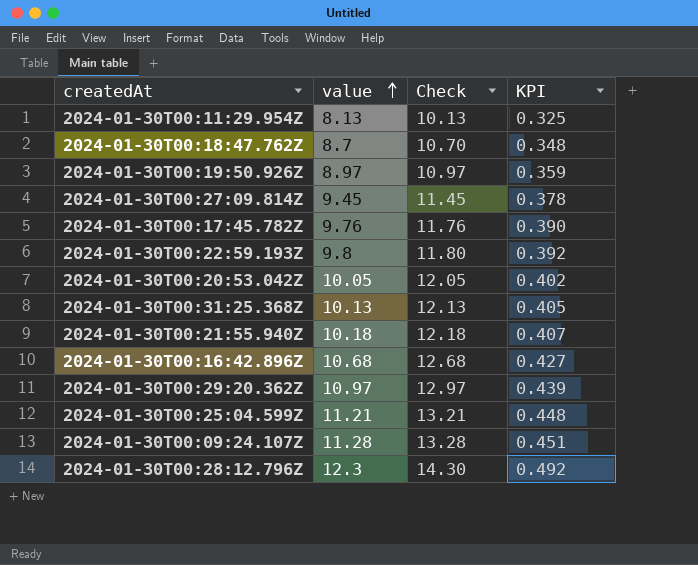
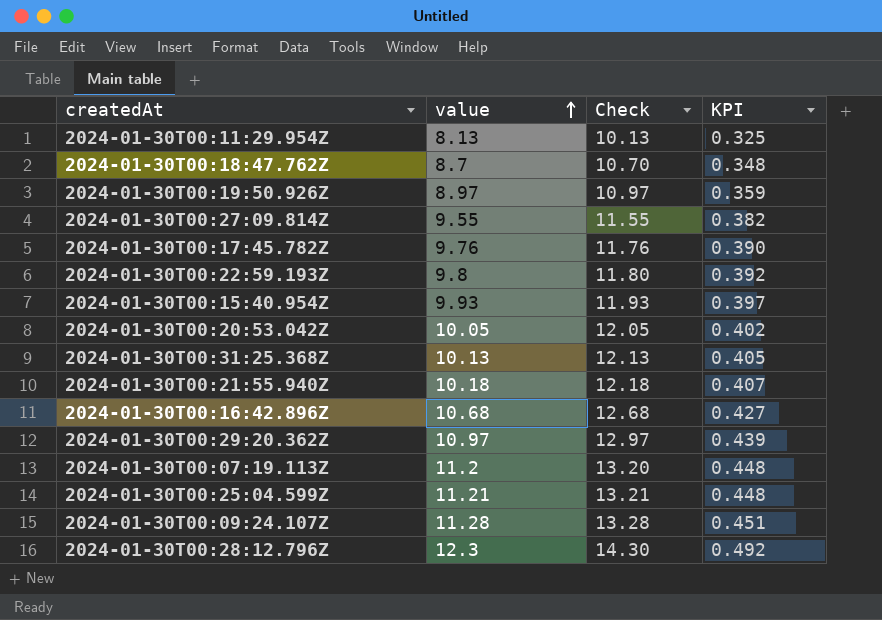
2024-01-30T00:27:09.814Z | value: 9.45 -> 9.55
2024-01-30T00:27:09.814Z | Check: 11.45 -> 11.55
2024-01-30T00:27:09.814Z | KPI: 0.378 -> 0.382
row 2024-01-30T00:15:40.954Z: none -> 9.93 | 11.93 | 0.397
row 2024-01-30T00:07:19.113Z: none -> 11.2 | 13.20 | 0.448

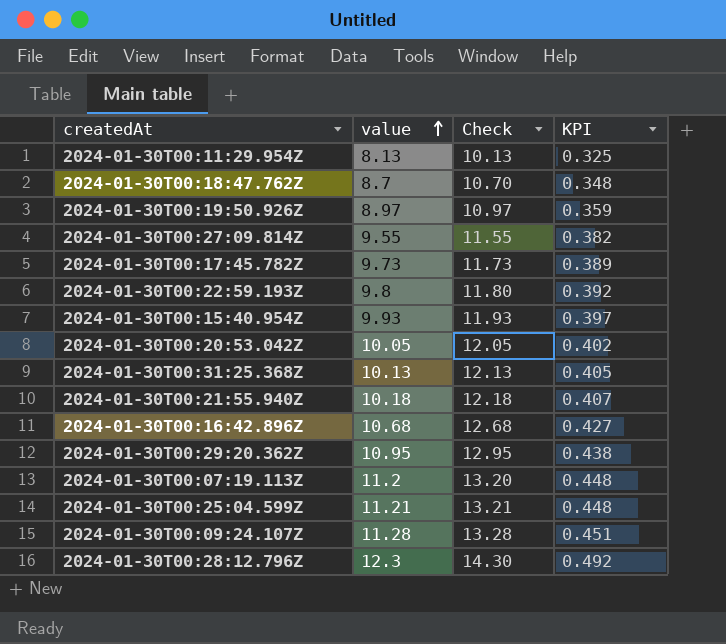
2024-01-30T00:17:45.782Z | value: 9.76 -> 9.73
2024-01-30T00:17:45.782Z | Check: 11.76 -> 11.73
2024-01-30T00:17:45.782Z | KPI: 0.390 -> 0.389
2024-01-30T00:29:20.362Z | value: 10.97 -> 10.95
2024-01-30T00:29:20.362Z | Check: 12.97 -> 12.95
2024-01-30T00:29:20.362Z | KPI: 0.439 -> 0.438

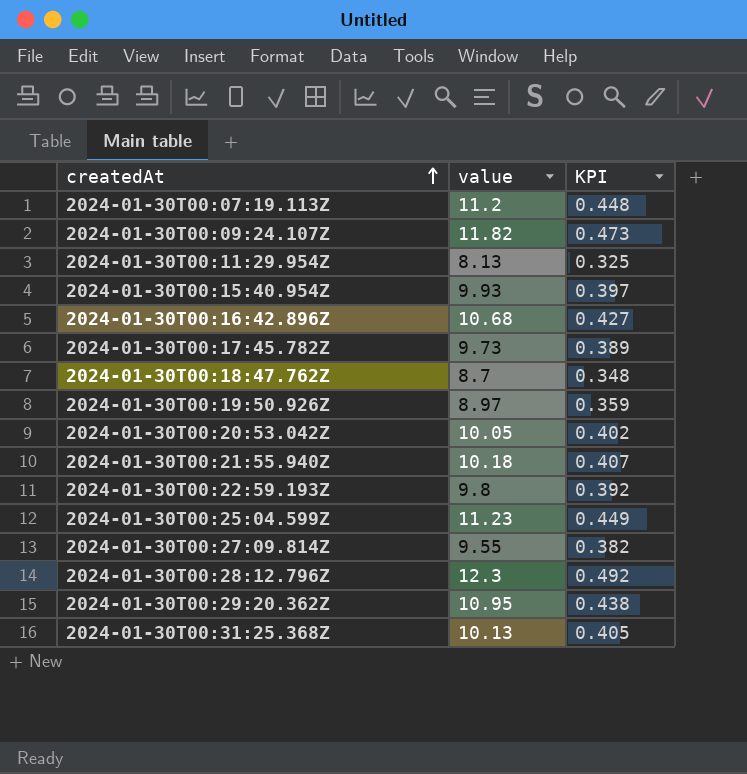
row order: value ascending -> createdAt ascending
column Check | formula: [value] + 2 -> none
2024-01-30T00:09:24.107Z | value: 11.28 -> 11.82
2024-01-30T00:09:24.107Z | KPI: 0.451 -> 0.473
2024-01-30T00:25:04.599Z | value: 11.21 -> 11.23
2024-01-30T00:25:04.599Z | KPI: 0.448 -> 0.449

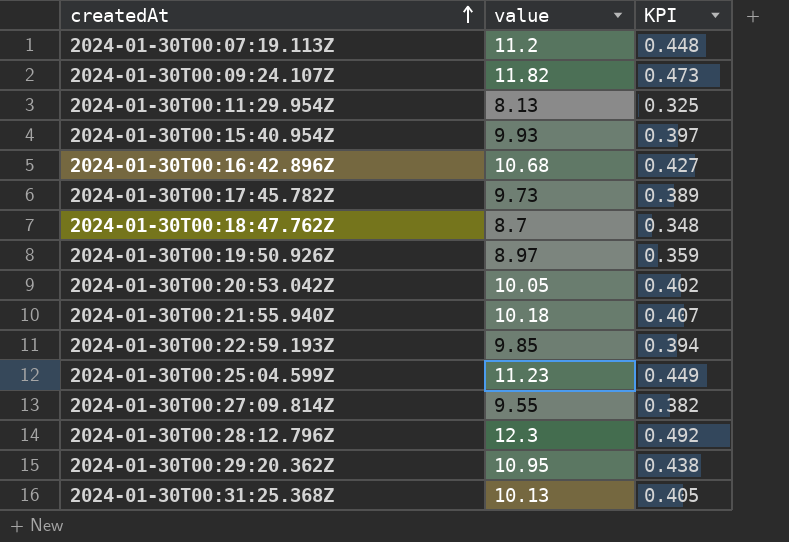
2024-01-30T00:22:59.193Z | value: 9.8 -> 9.85
2024-01-30T00:22:59.193Z | KPI: 0.392 -> 0.394

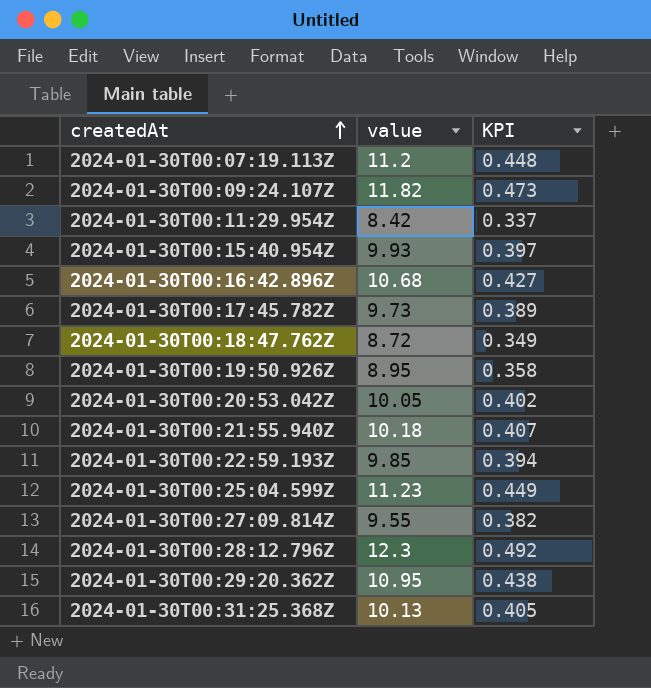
2024-01-30T00:11:29.954Z | value: 8.13 -> 8.42
2024-01-30T00:11:29.954Z | KPI: 0.325 -> 0.337
2024-01-30T00:18:47.762Z | value: 8.7 -> 8.72
2024-01-30T00:18:47.762Z | KPI: 0.348 -> 0.349
2024-01-30T00:19:50.926Z | value: 8.97 -> 8.95
2024-01-30T00:19:50.926Z | KPI: 0.359 -> 0.358

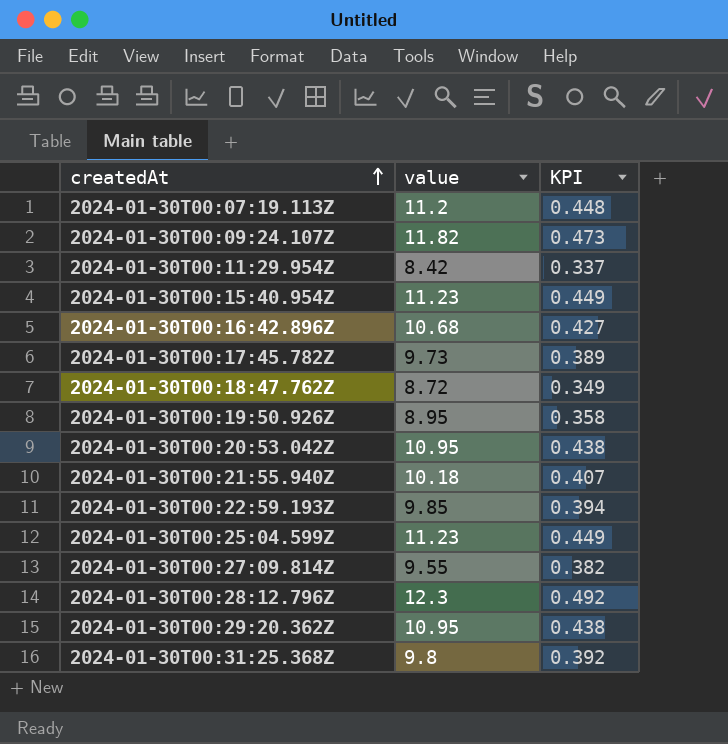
2024-01-30T00:15:40.954Z | value: 9.93 -> 11.23
2024-01-30T00:15:40.954Z | KPI: 0.397 -> 0.449
2024-01-30T00:20:53.042Z | value: 10.05 -> 10.95
2024-01-30T00:20:53.042Z | KPI: 0.402 -> 0.438
2024-01-30T00:31:25.368Z | value: 10.13 -> 9.8
2024-01-30T00:31:25.368Z | KPI: 0.405 -> 0.392

